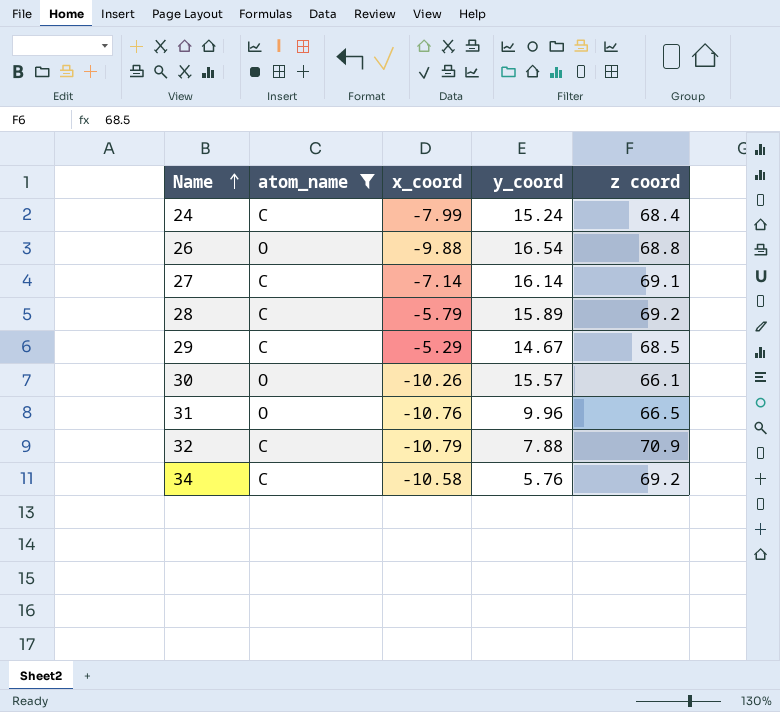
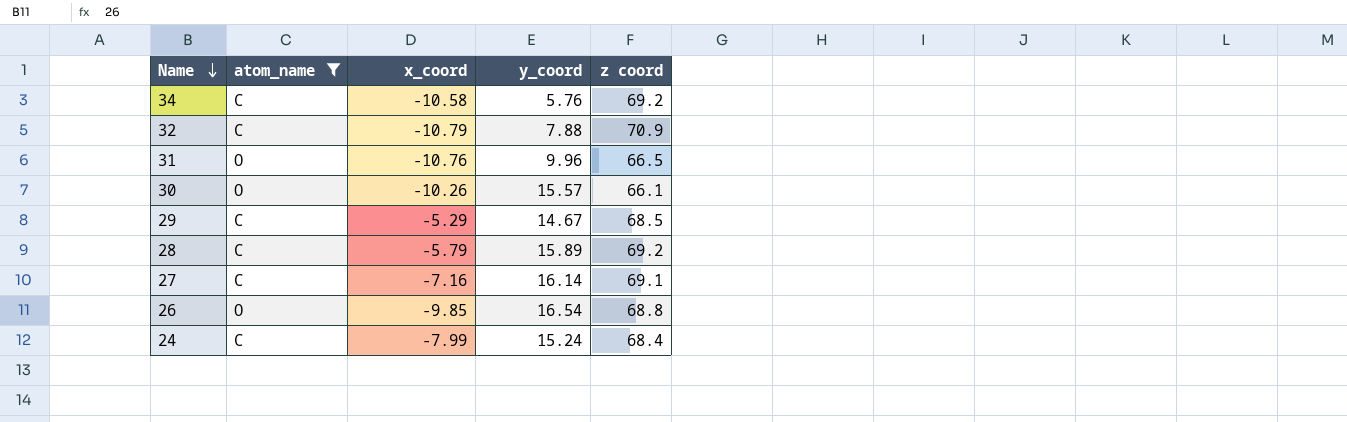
row order: Name ascending -> Name descending
27 | x_coord: -7.14 -> -7.16
26 | x_coord: -9.88 -> -9.85

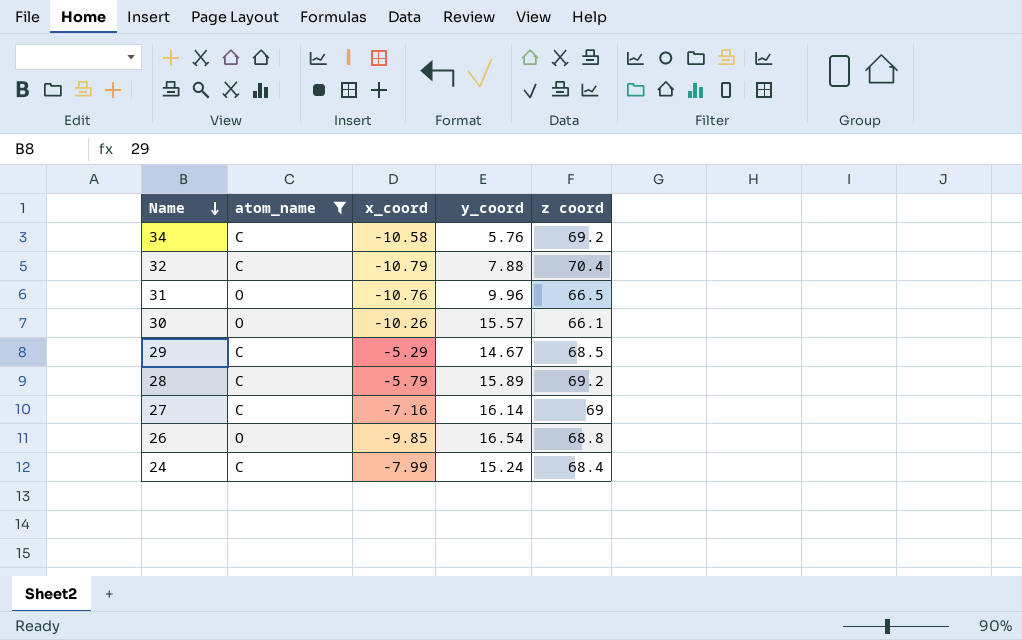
32 | z coord: 70.9 -> 70.4
27 | z coord: 69.1 -> 69

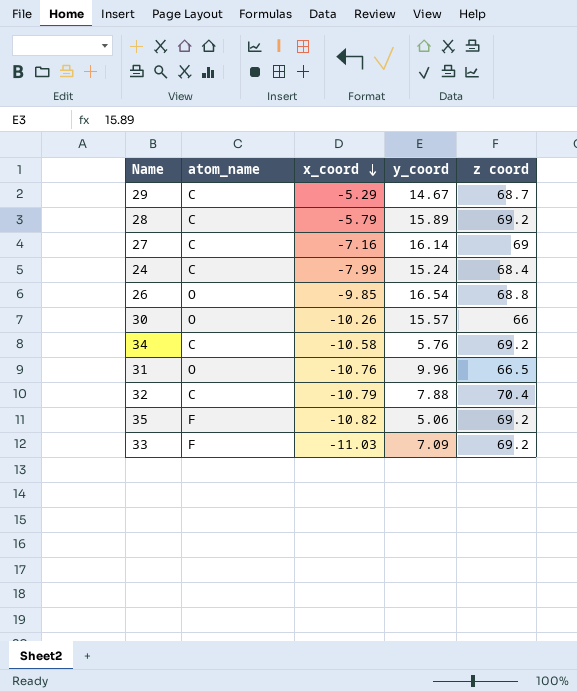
filter: atom_name != F -> none
row order: Name descending -> x_coord descending
29 | z coord: 68.5 -> 68.7
30 | z coord: 66.1 -> 66

